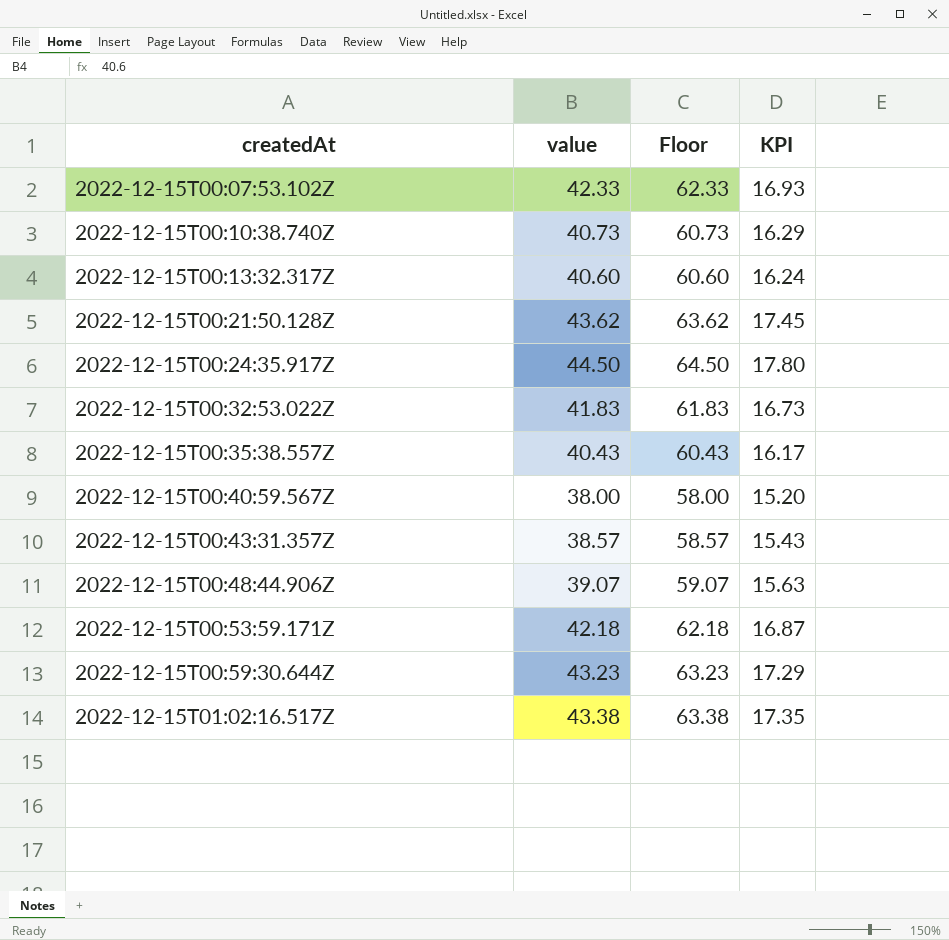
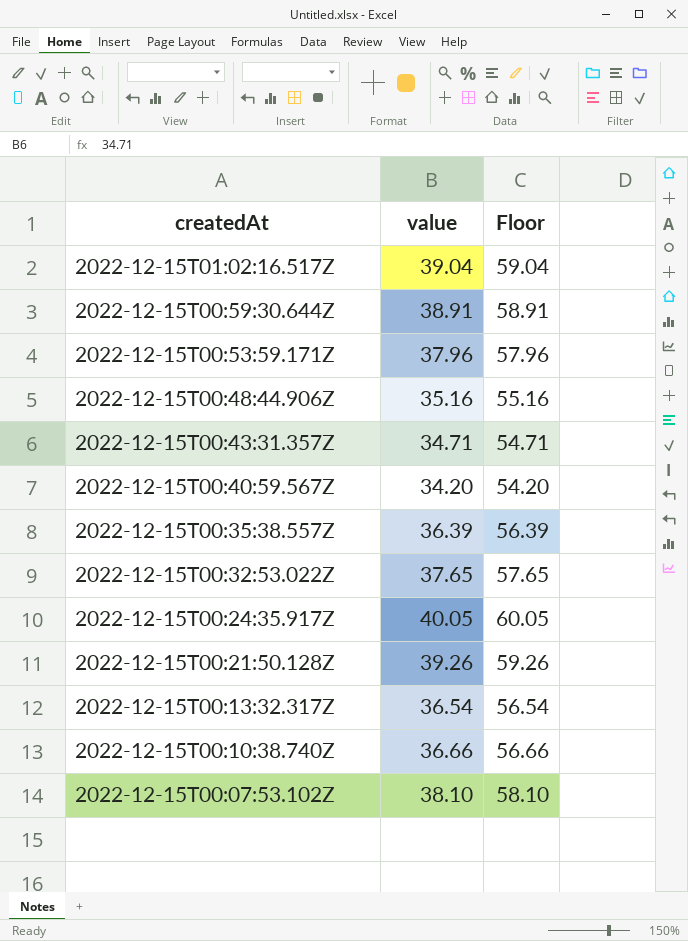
row order: createdAt ascending -> createdAt descending
column KPI | formula: [value] * 0.4 -> none
2022-12-15T01:02:16.517Z | value: 43.38 -> 39.04
2022-12-15T01:02:16.517Z | Floor: 63.38 -> 59.04
2022-12-15T00:59:30.644Z | value: 43.23 -> 38.91
2022-12-15T00:59:30.644Z | Floor: 63.23 -> 58.91
2022-12-15T00:53:59.171Z | value: 42.18 -> 37.96
2022-12-15T00:53:59.171Z | Floor: 62.18 -> 57.96
2022-12-15T00:48:44.906Z | value: 39.07 -> 35.16
2022-12-15T00:48:44.906Z | Floor: 59.07 -> 55.16
2022-12-15T00:43:31.357Z | value: 38.57 -> 34.71
2022-12-15T00:43:31.357Z | Floor: 58.57 -> 54.71
2022-12-15T00:40:59.567Z | value: 38.00 -> 34.20
2022-12-15T00:40:59.567Z | Floor: 58.00 -> 54.20
2022-12-15T00:35:38.557Z | value: 40.43 -> 36.39
2022-12-15T00:35:38.557Z | Floor: 60.43 -> 56.39
2022-12-15T00:32:53.022Z | value: 41.83 -> 37.65
2022-12-15T00:32:53.022Z | Floor: 61.83 -> 57.65
2022-12-15T00:24:35.917Z | value: 44.50 -> 40.05
2022-12-15T00:24:35.917Z | Floor: 64.50 -> 60.05
2022-12-15T00:21:50.128Z | value: 43.62 -> 39.26
2022-12-15T00:21:50.128Z | Floor: 63.62 -> 59.26
2022-12-15T00:13:32.317Z | value: 40.60 -> 36.54
2022-12-15T00:13:32.317Z | Floor: 60.60 -> 56.54
2022-12-15T00:10:38.740Z | value: 40.73 -> 36.66
2022-12-15T00:10:38.740Z | Floor: 60.73 -> 56.66
2022-12-15T00:07:53.102Z | value: 42.33 -> 38.10
2022-12-15T00:07:53.102Z | Floor: 62.33 -> 58.10

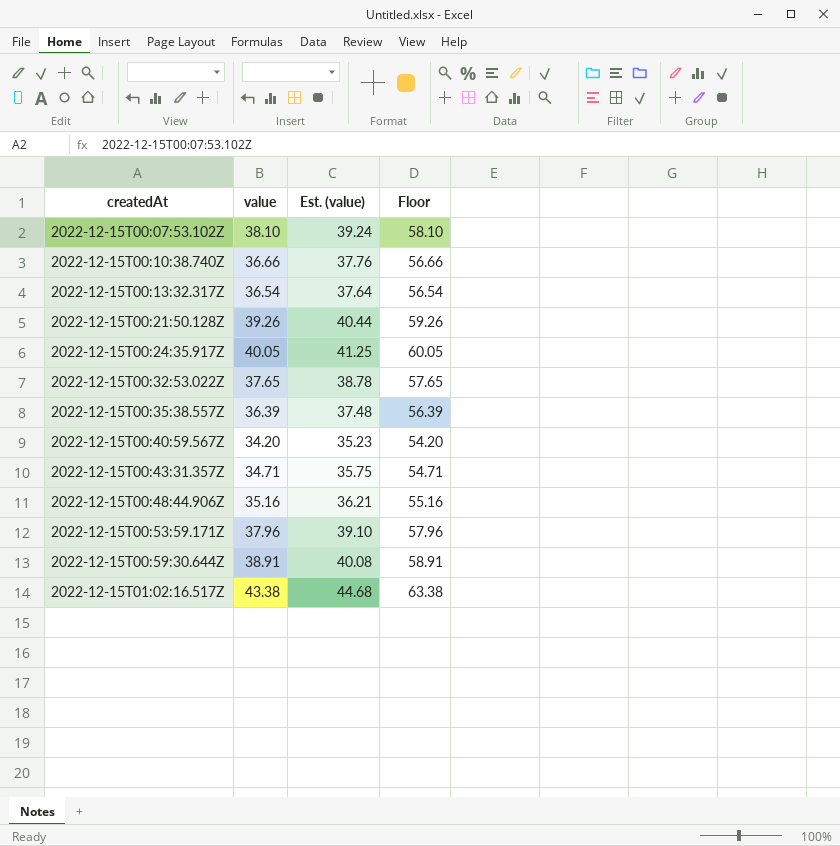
row order: createdAt descending -> createdAt ascending
column Est. (value) | formula: none -> [value] * 1.03
2022-12-15T01:02:16.517Z | value: 39.04 -> 43.38
2022-12-15T01:02:16.517Z | Floor: 59.04 -> 63.38

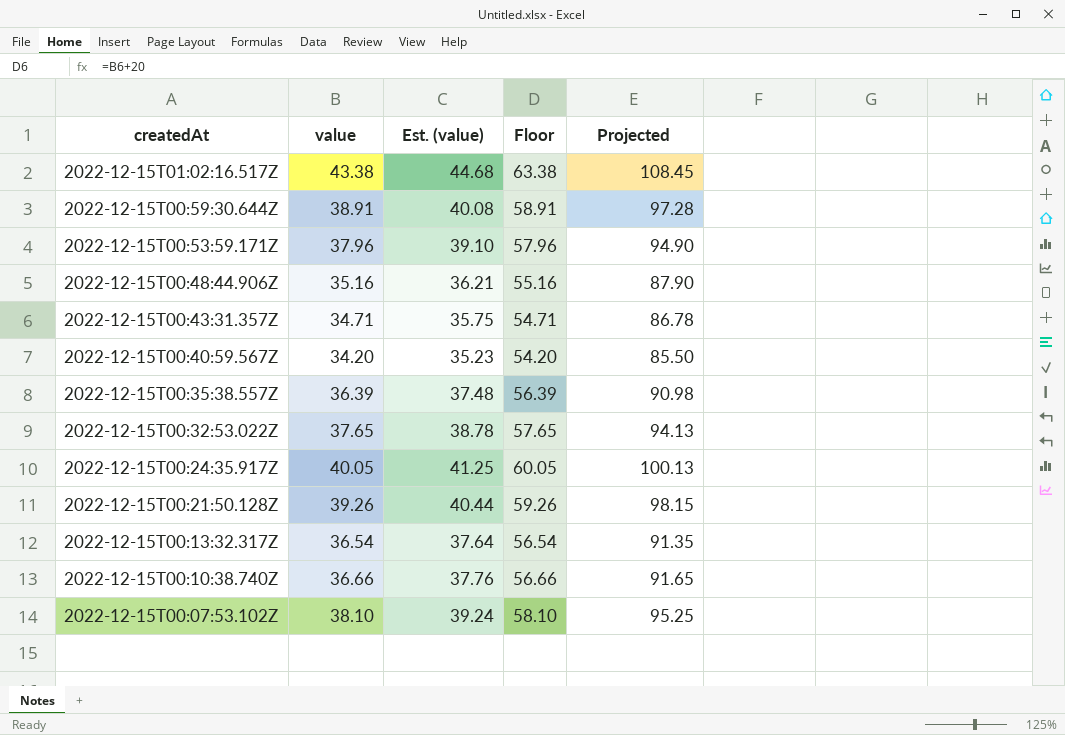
row order: createdAt ascending -> createdAt descending
column Projected | formula: none -> [value] * 2.5

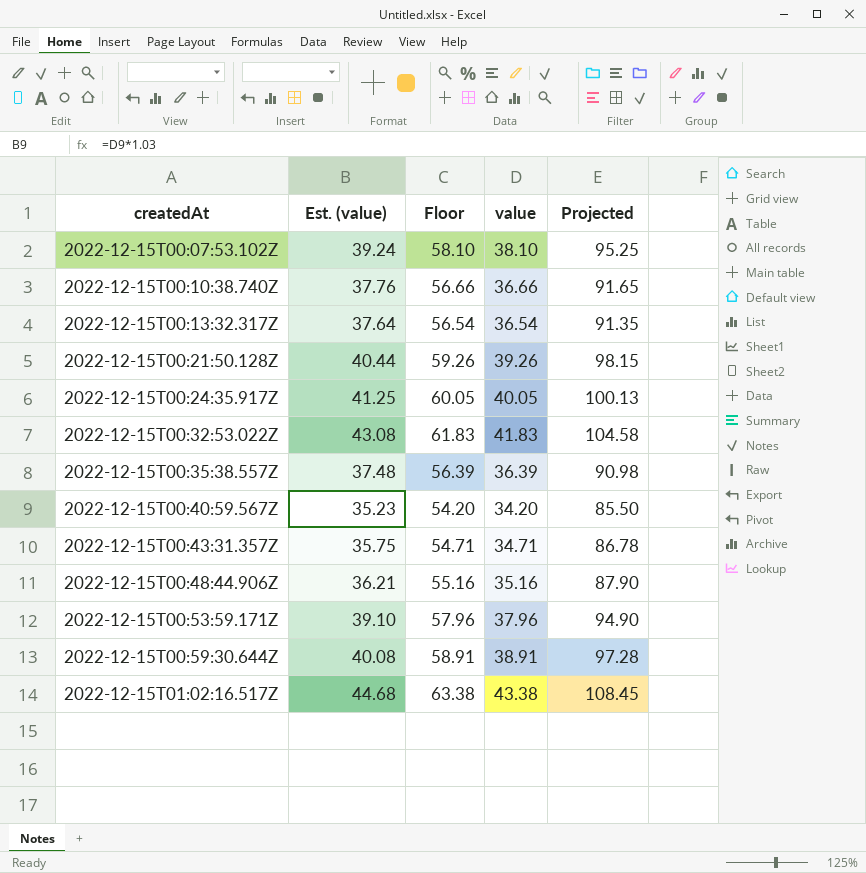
row order: createdAt descending -> createdAt ascending
column value | position: 2 -> 4
2022-12-15T00:32:53.022Z | Est. (value): 38.78 -> 43.08
2022-12-15T00:32:53.022Z | Floor: 57.65 -> 61.83
2022-12-15T00:32:53.022Z | value: 37.65 -> 41.83
2022-12-15T00:32:53.022Z | Projected: 94.13 -> 104.58

